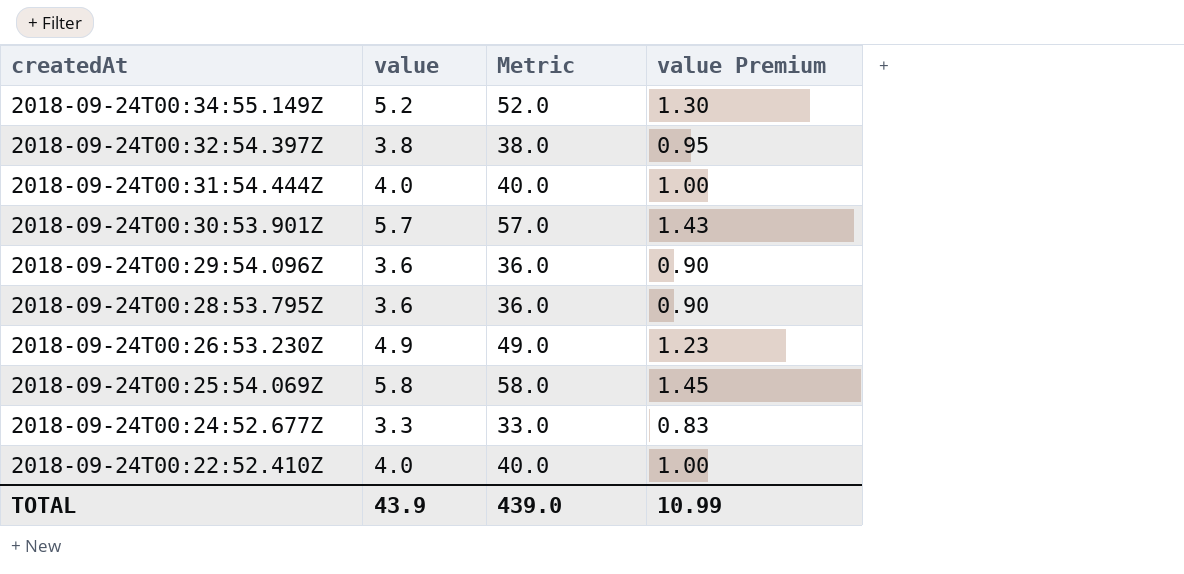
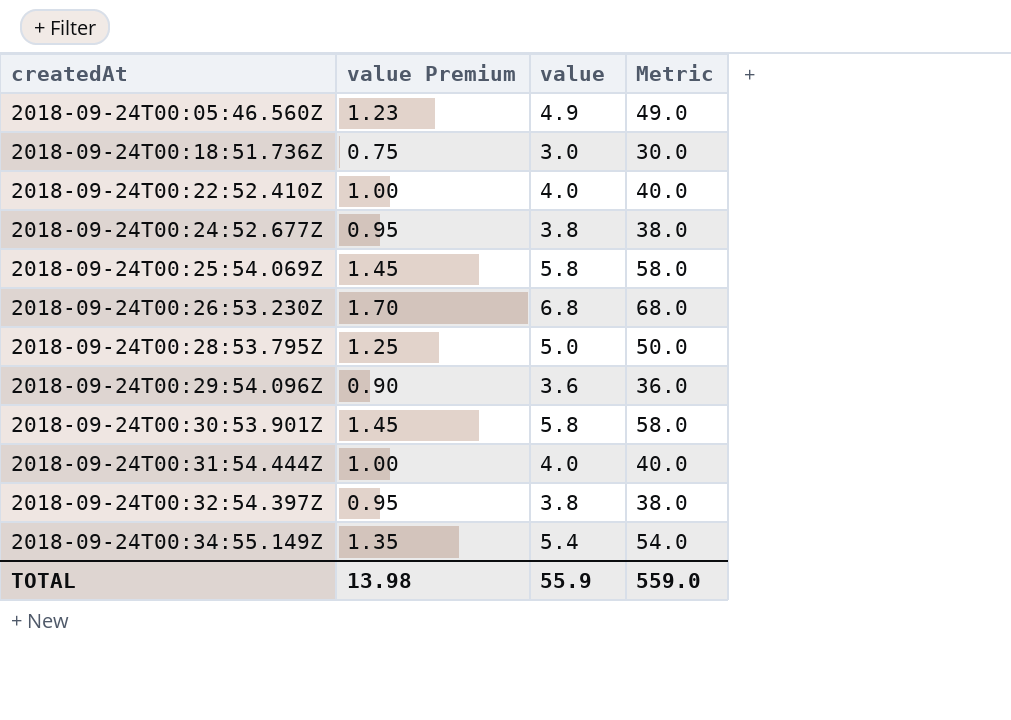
row order: createdAt descending -> createdAt ascending
column value Premium | position: 4 -> 2
row 2018-09-24T00:05:46.560Z: none -> 1.23 | 4.9 | 49.0
row 2018-09-24T00:18:51.736Z: none -> 0.75 | 3.0 | 30.0
2018-09-24T00:24:52.677Z | value Premium: 0.83 -> 0.95
2018-09-24T00:24:52.677Z | value: 3.3 -> 3.8
2018-09-24T00:24:52.677Z | Metric: 33.0 -> 38.0
2018-09-24T00:26:53.230Z | value Premium: 1.23 -> 1.70
2018-09-24T00:26:53.230Z | value: 4.9 -> 6.8
2018-09-24T00:26:53.230Z | Metric: 49.0 -> 68.0
2018-09-24T00:28:53.795Z | value Premium: 0.90 -> 1.25
2018-09-24T00:28:53.795Z | value: 3.6 -> 5.0
2018-09-24T00:28:53.795Z | Metric: 36.0 -> 50.0
2018-09-24T00:30:53.901Z | value Premium: 1.43 -> 1.45
2018-09-24T00:30:53.901Z | value: 5.7 -> 5.8
2018-09-24T00:30:53.901Z | Metric: 57.0 -> 58.0
2018-09-24T00:34:55.149Z | value Premium: 1.30 -> 1.35
2018-09-24T00:34:55.149Z | value: 5.2 -> 5.4
2018-09-24T00:34:55.149Z | Metric: 52.0 -> 54.0
TOTAL | value Premium: 10.99 -> 13.98
TOTAL | value: 43.9 -> 55.9
TOTAL | Metric: 439.0 -> 559.0

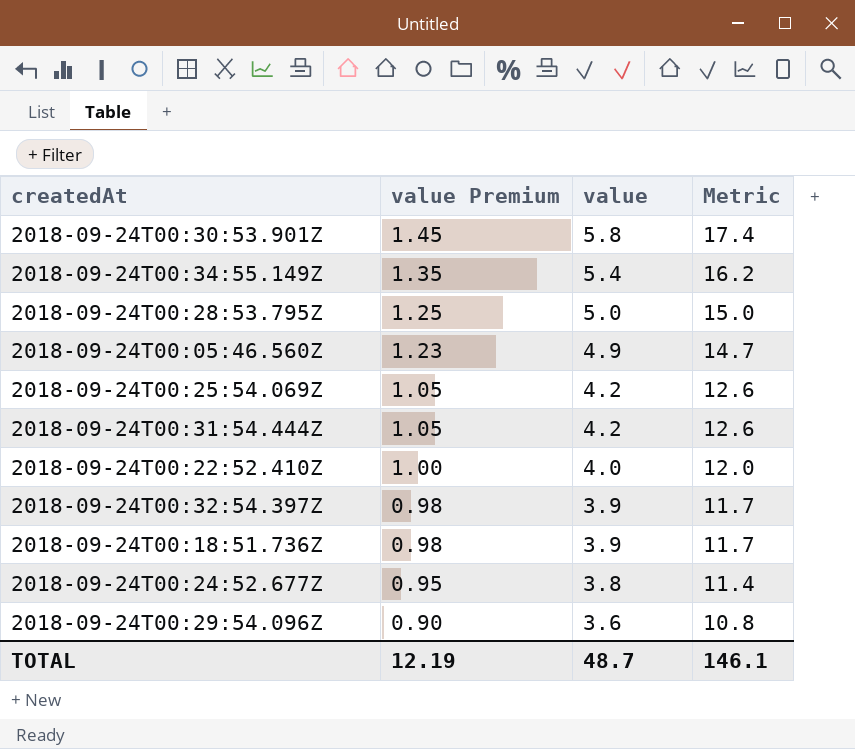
row order: createdAt ascending -> value Premium descending
column Metric | formula: [value] * 10 -> [value] * 3
row 2018-09-24T00:26:53.230Z: 1.70 | 6.8 | 68.0 -> none
2018-09-24T00:25:54.069Z | value Premium: 1.45 -> 1.05
2018-09-24T00:25:54.069Z | value: 5.8 -> 4.2
2018-09-24T00:31:54.444Z | value Premium: 1.00 -> 1.05
2018-09-24T00:31:54.444Z | value: 4.0 -> 4.2
2018-09-24T00:32:54.397Z | value Premium: 0.95 -> 0.98
2018-09-24T00:32:54.397Z | value: 3.8 -> 3.9
2018-09-24T00:18:51.736Z | value Premium: 0.75 -> 0.98
2018-09-24T00:18:51.736Z | value: 3.0 -> 3.9
TOTAL | value Premium: 13.98 -> 12.19
TOTAL | value: 55.9 -> 48.7
TOTAL | Metric: 559.0 -> 146.1

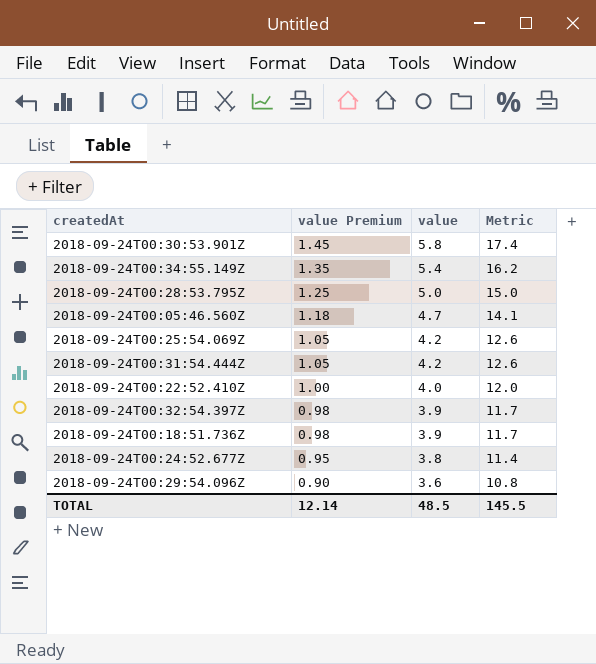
2018-09-24T00:05:46.560Z | value Premium: 1.23 -> 1.18
2018-09-24T00:05:46.560Z | value: 4.9 -> 4.7
2018-09-24T00:05:46.560Z | Metric: 14.7 -> 14.1
TOTAL | value Premium: 12.19 -> 12.14
TOTAL | value: 48.7 -> 48.5
TOTAL | Metric: 146.1 -> 145.5

